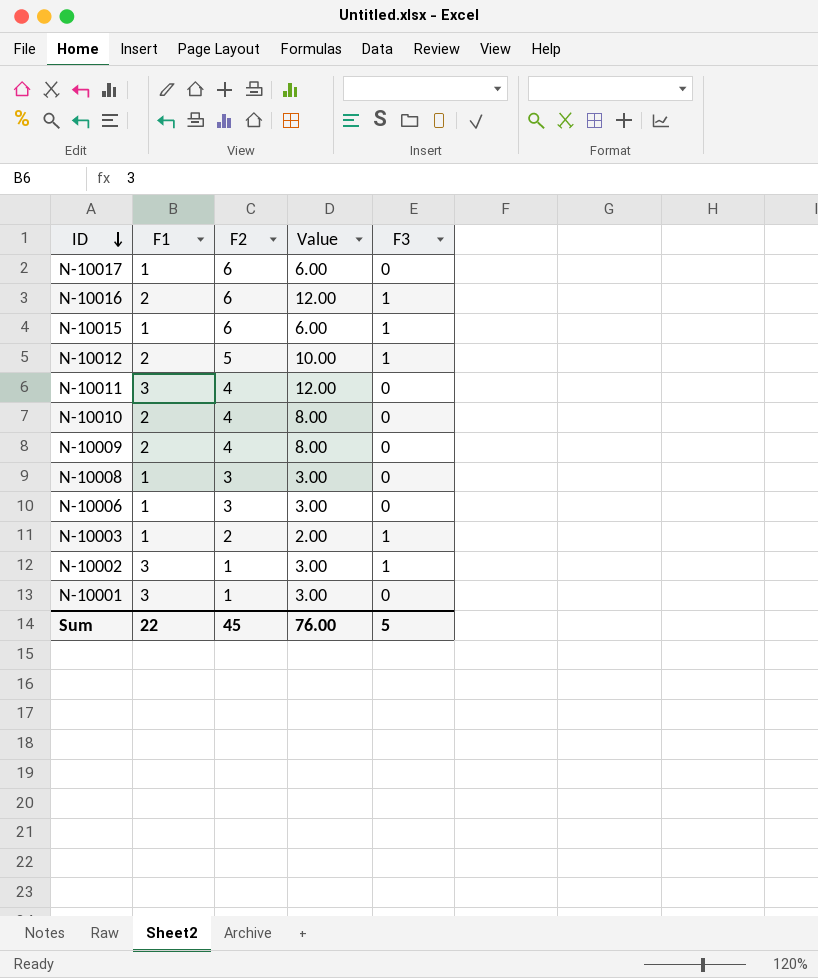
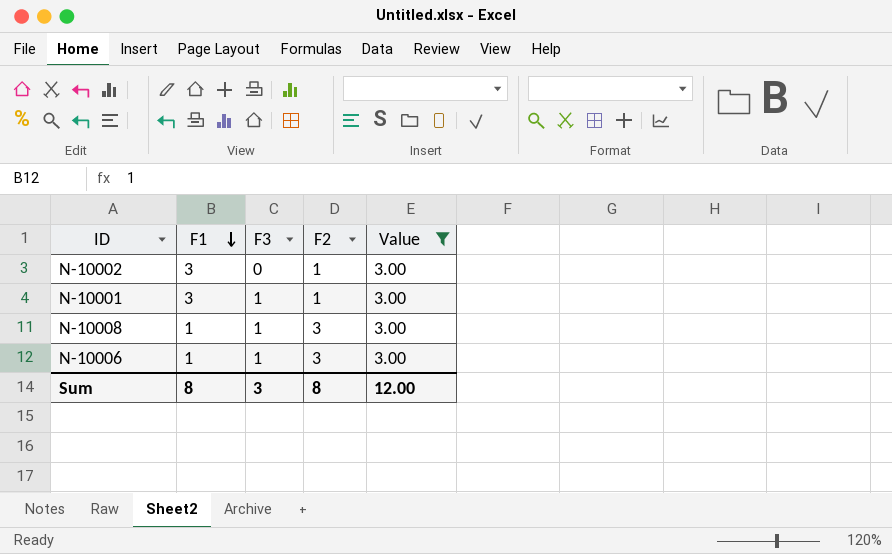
filter: none -> Value = 3.00
row order: ID descending -> F1 descending
column F3 | position: 5 -> 3
N-10002 | F3: 1 -> 0
N-10001 | F3: 0 -> 1
N-10008 | F3: 0 -> 1
N-10006 | F3: 0 -> 1
Sum | F1: 22 -> 8
Sum | F3: 5 -> 3
Sum | F2: 45 -> 8
Sum | Value: 76.00 -> 12.00

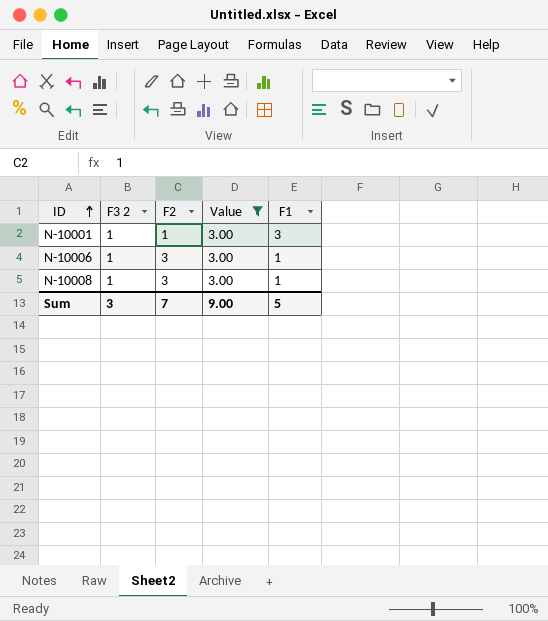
row order: F1 descending -> ID ascending
column name: F3 -> F3 2
column F1 | position: 2 -> 5
row N-10002: 3 | 0 | 1 | 3.00 -> none
Sum | F2: 8 -> 7
Sum | Value: 12.00 -> 9.00
Sum | F1: 8 -> 5

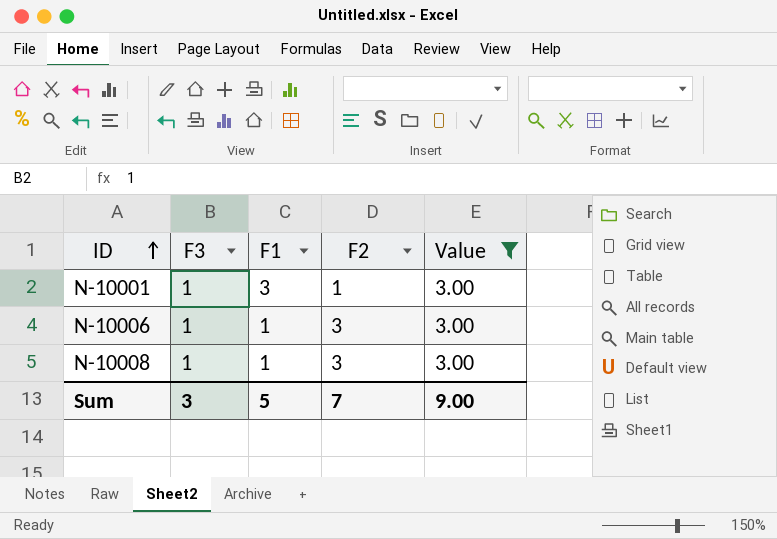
column name: F3 2 -> F3
column F1 | position: 5 -> 3

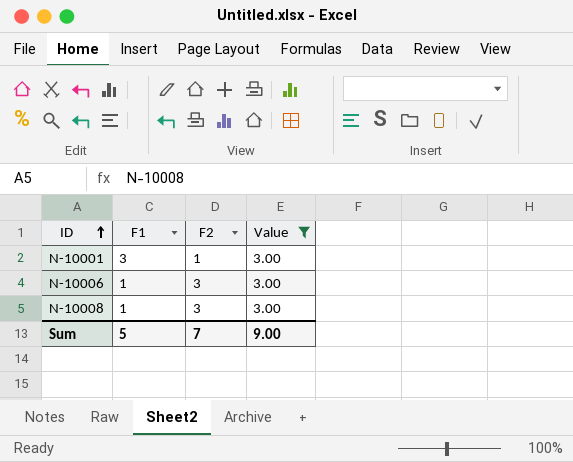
column F3 | position: 2 -> none

